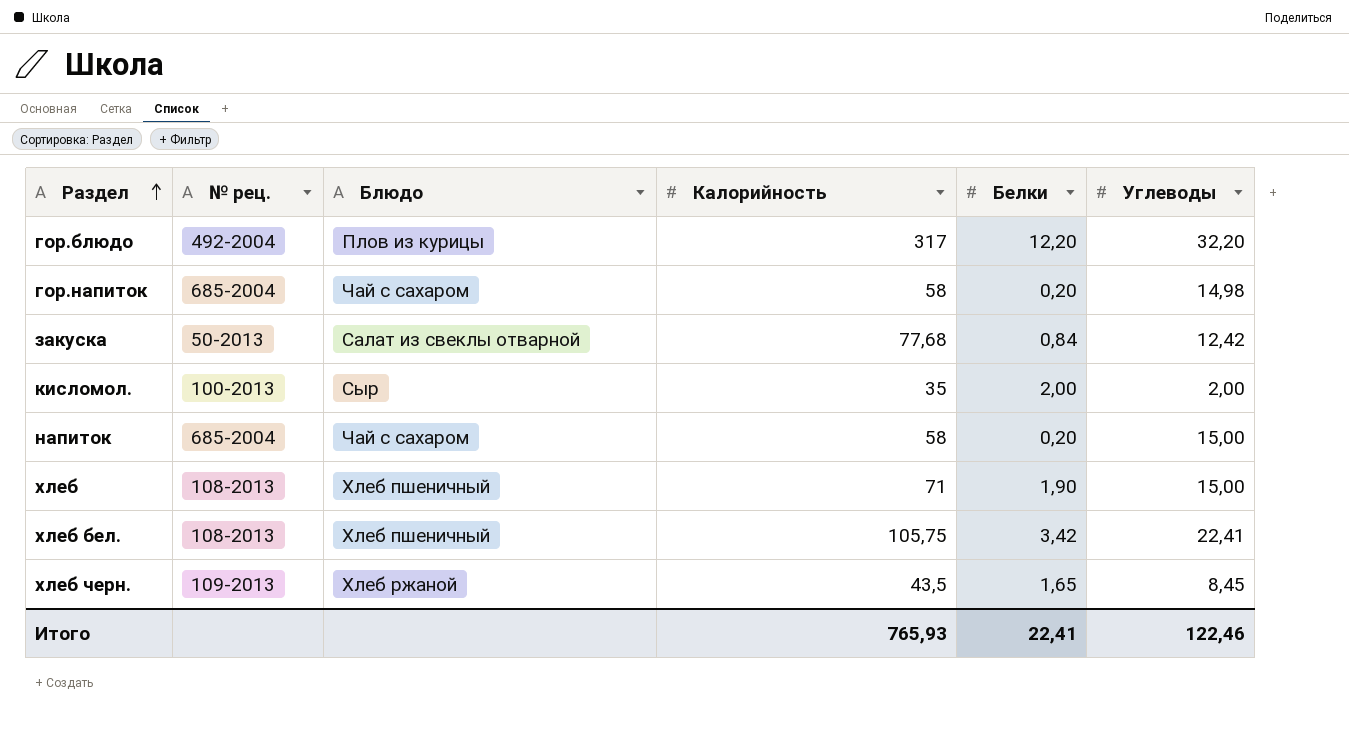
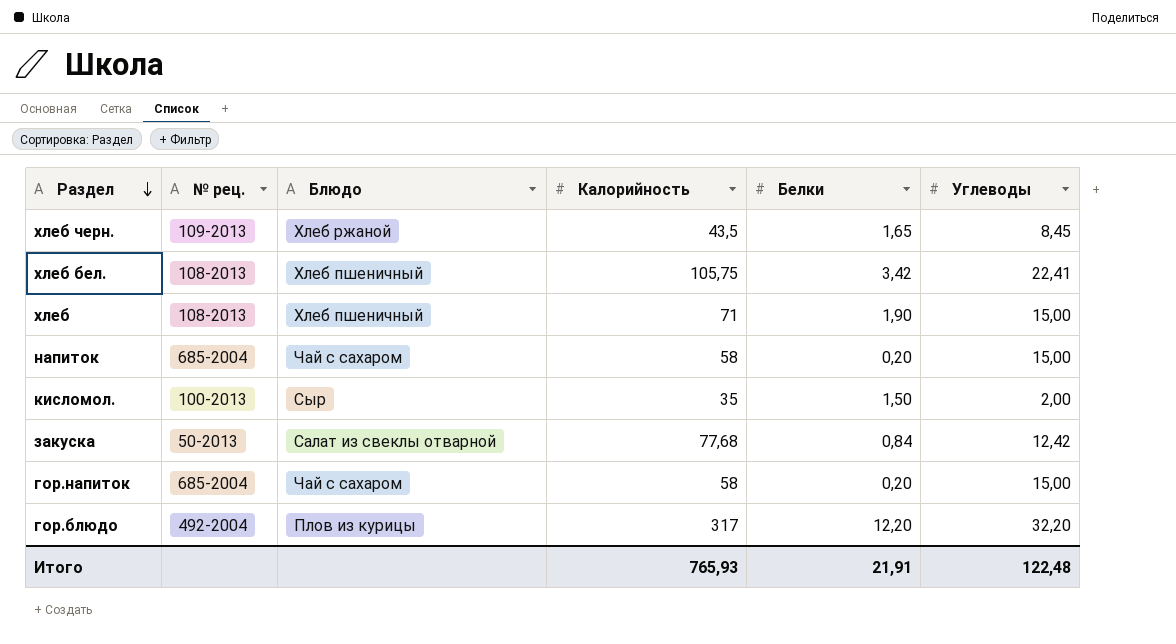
row order: Раздел ascending -> Раздел descending
кисломол. | Белки: 2,00 -> 1,50
гор.напиток | Углеводы: 14,98 -> 15,00
Итого | Белки: 22,41 -> 21,91
Итого | Углеводы: 122,46 -> 122,48

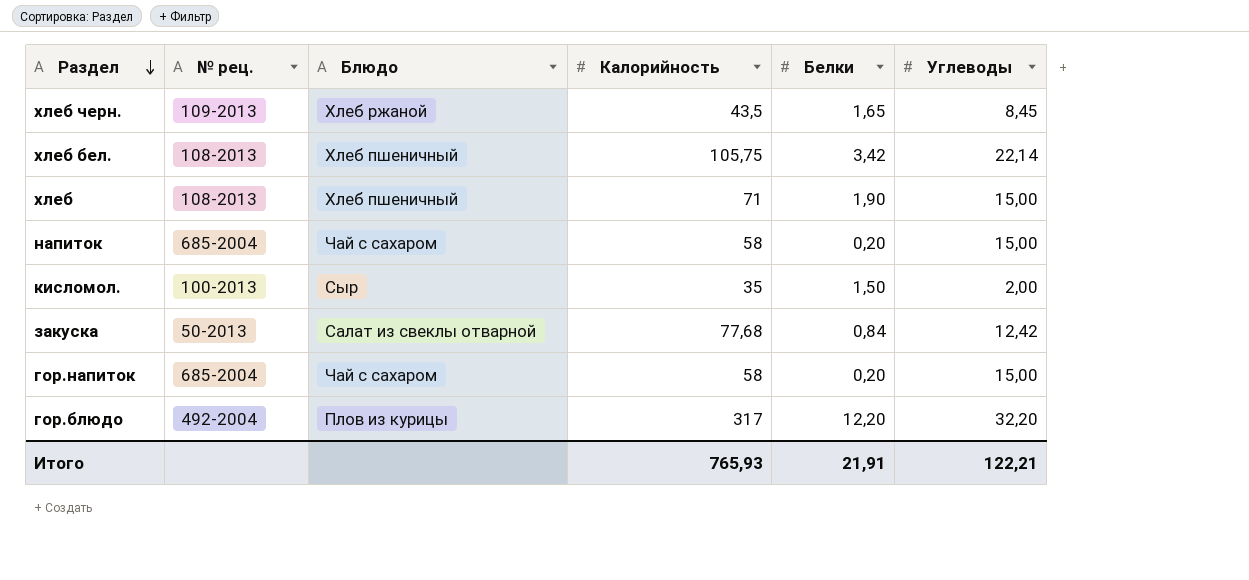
хлеб бел. | Углеводы: 22,41 -> 22,14
Итого | Углеводы: 122,48 -> 122,21

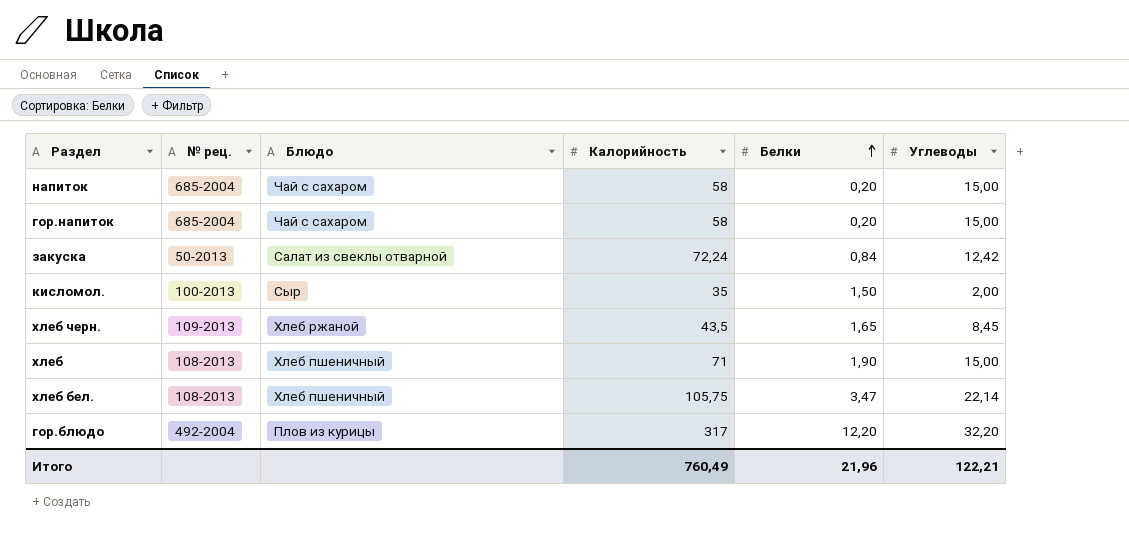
row order: Раздел descending -> Белки ascending
закуска | Калорийность: 77,68 -> 72,24
хлеб бел. | Белки: 3,42 -> 3,47
Итого | Калорийность: 765,93 -> 760,49
Итого | Белки: 21,91 -> 21,96

